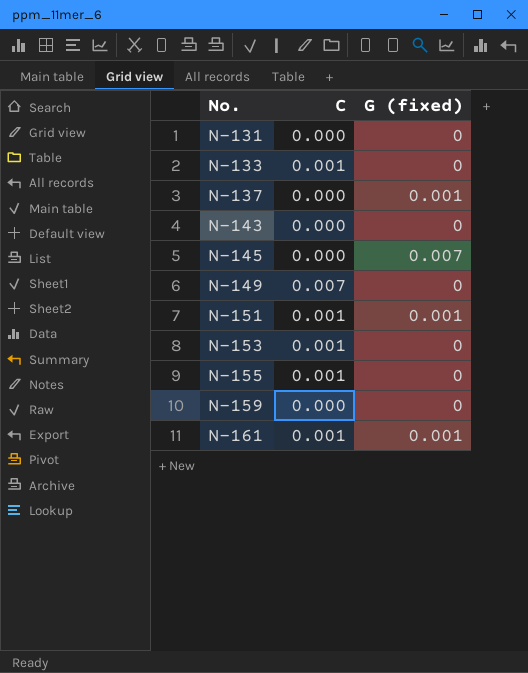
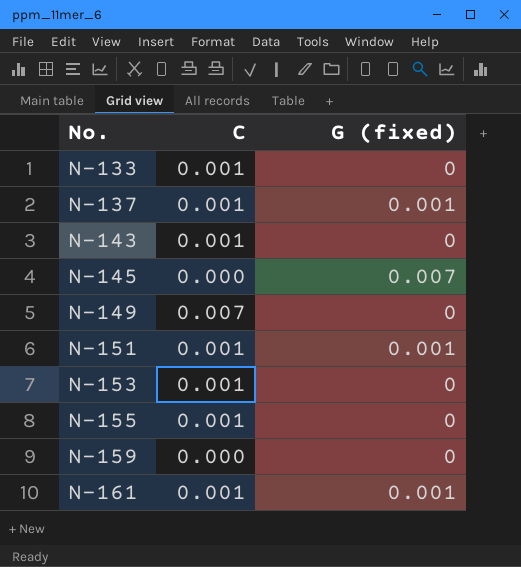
row N-131: 0.000 | 0 -> none
N-137 | C: 0.000 -> 0.001
N-143 | C: 0.000 -> 0.001

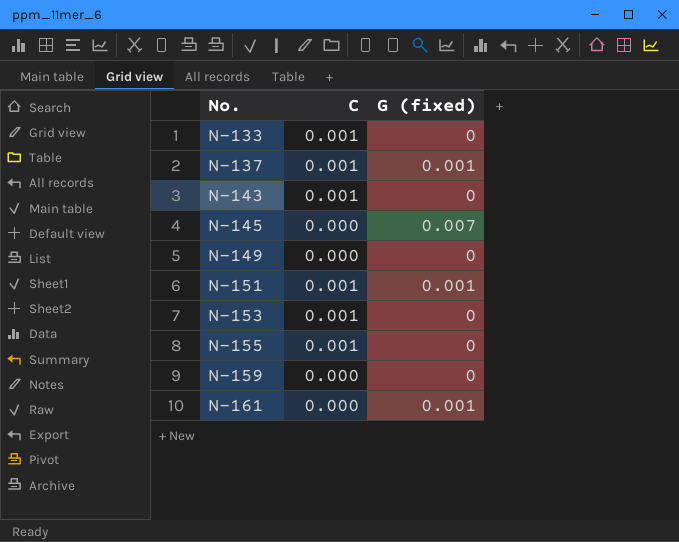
N-149 | C: 0.007 -> 0.000
N-161 | C: 0.001 -> 0.000

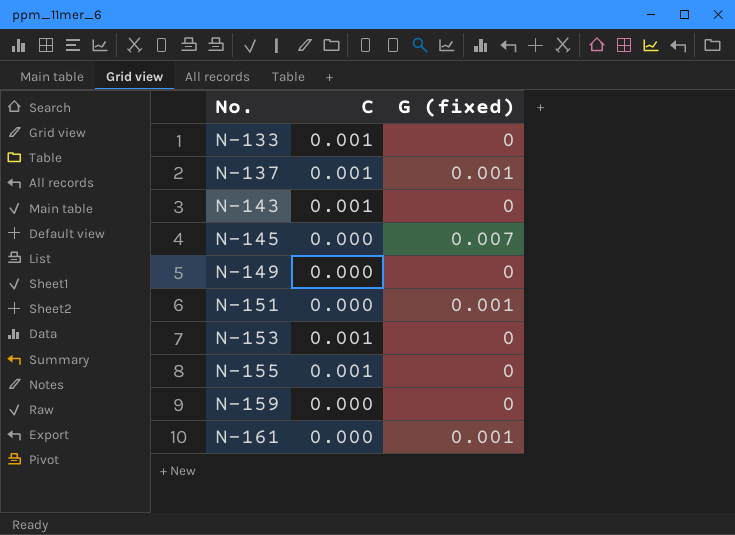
N-151 | C: 0.001 -> 0.000

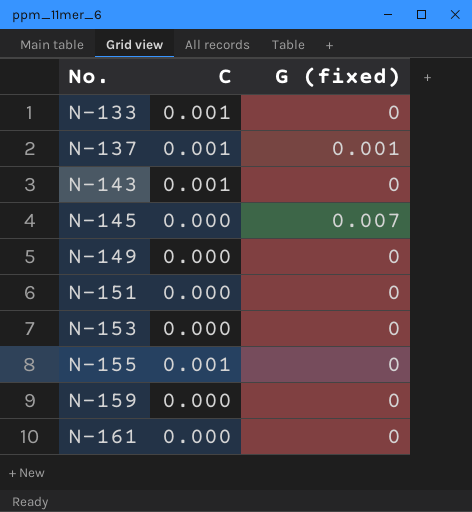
N-151 | G (fixed): 0.001 -> 0
N-153 | C: 0.001 -> 0.000
N-161 | G (fixed): 0.001 -> 0

